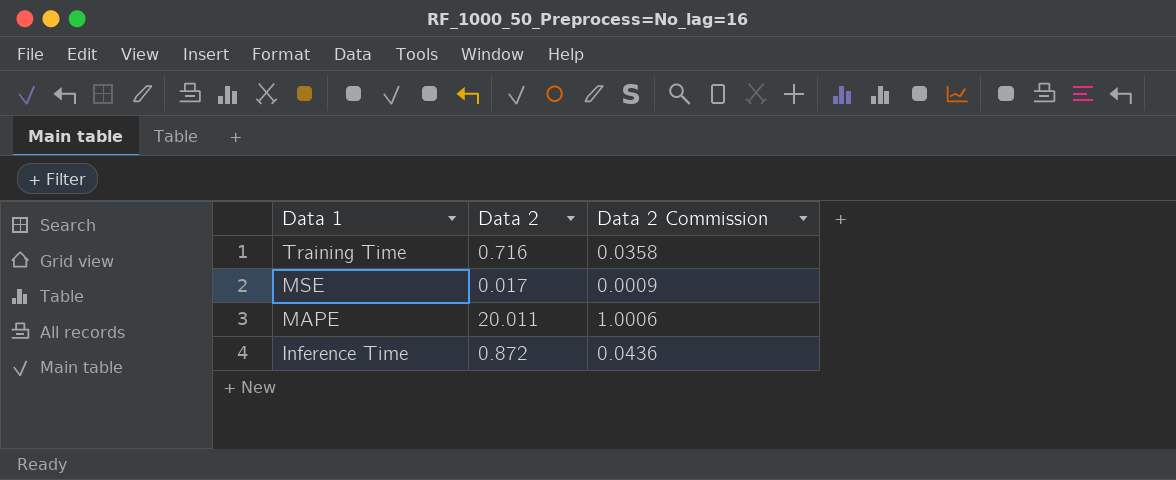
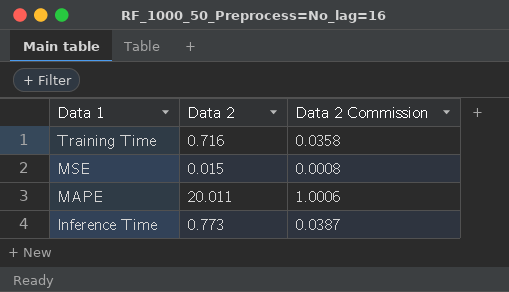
MSE | Data 2: 0.017 -> 0.015
MSE | Data 2 Commission: 0.0009 -> 0.0008
Inference Time | Data 2: 0.872 -> 0.773
Inference Time | Data 2 Commission: 0.0436 -> 0.0387

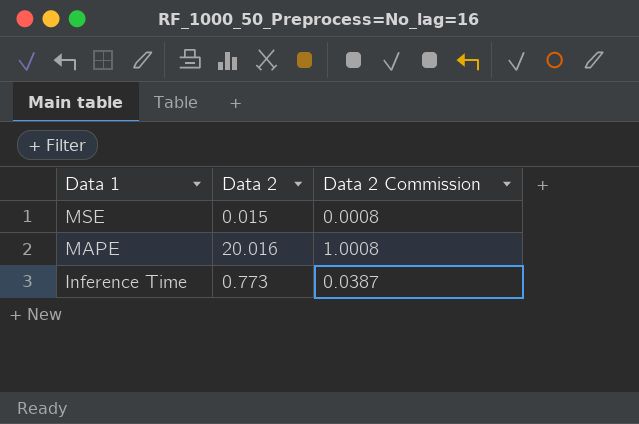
row Training Time: 0.716 | 0.0358 -> none
MAPE | Data 2: 20.011 -> 20.016
MAPE | Data 2 Commission: 1.0006 -> 1.0008

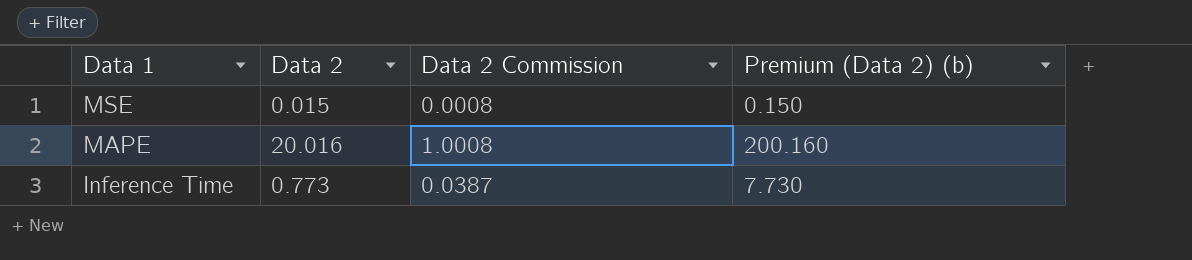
column Premium (Data 2) (b) | formula: none -> [Data 2] * 10

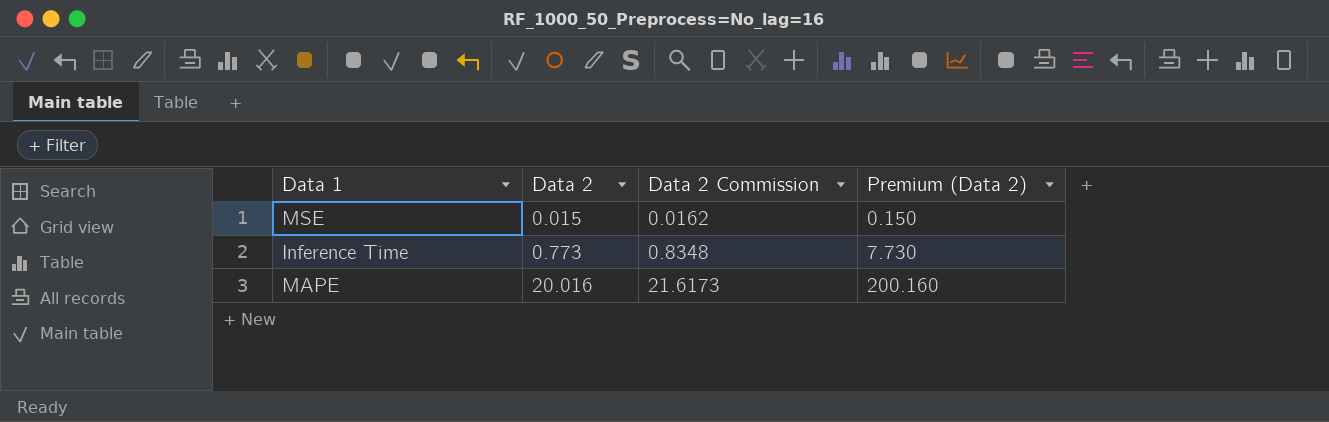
row order: Data 1 descending -> Data 2 ascending
column Data 2 Commission | formula: [Data 2] * 0.05 -> [Data 2] * 1.08
column name: Premium (Data 2) (b) -> Premium (Data 2)

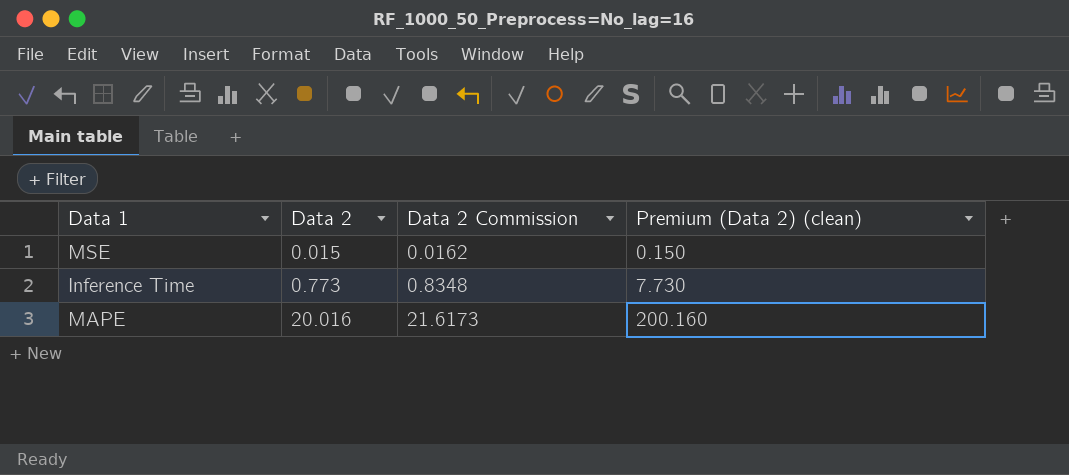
column name: Premium (Data 2) -> Premium (Data 2) (clean)

